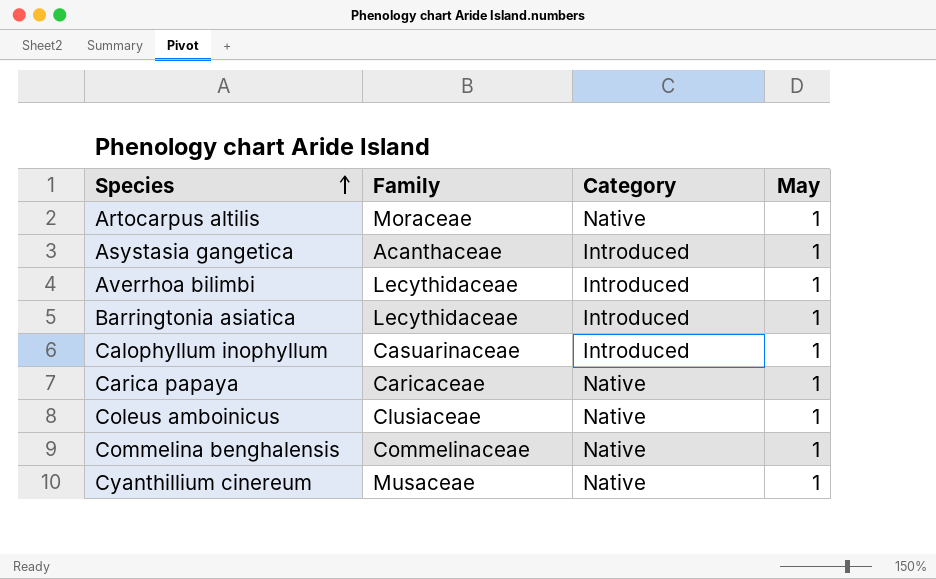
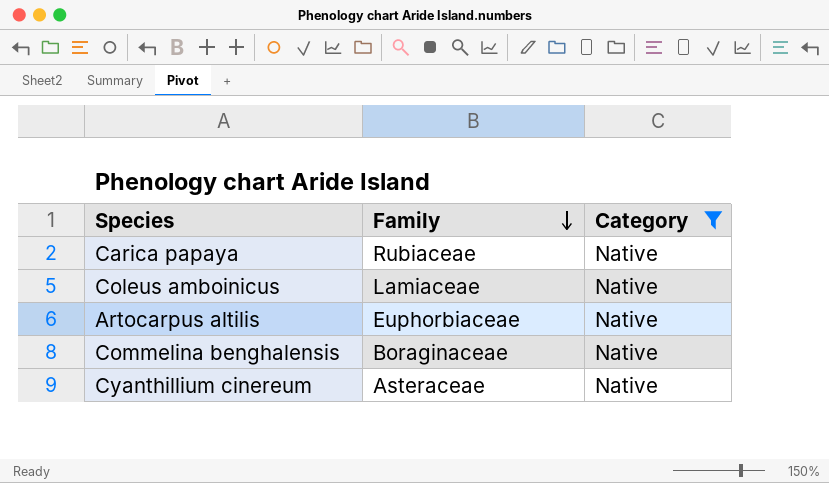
filter: none -> Category = Native
row order: Species ascending -> Family descending
column May | position: 4 -> none
Carica papaya | Family: Caricaceae -> Rubiaceae
Coleus amboinicus | Family: Clusiaceae -> Lamiaceae
Artocarpus altilis | Family: Moraceae -> Euphorbiaceae
Commelina benghalensis | Family: Commelinaceae -> Boraginaceae
Cyanthillium cinereum | Family: Musaceae -> Asteraceae

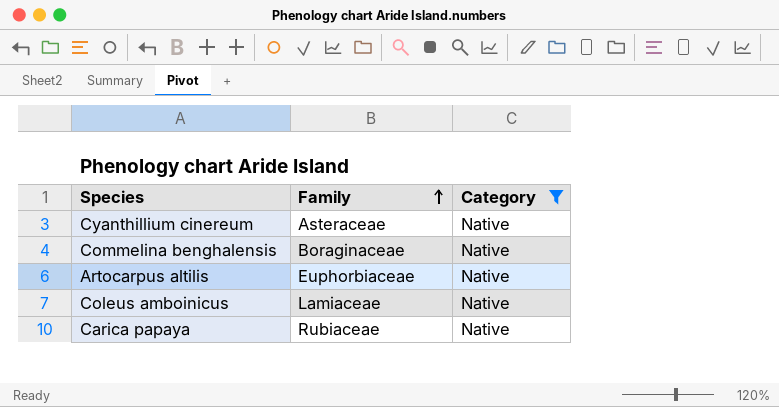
row order: Family descending -> Family ascending

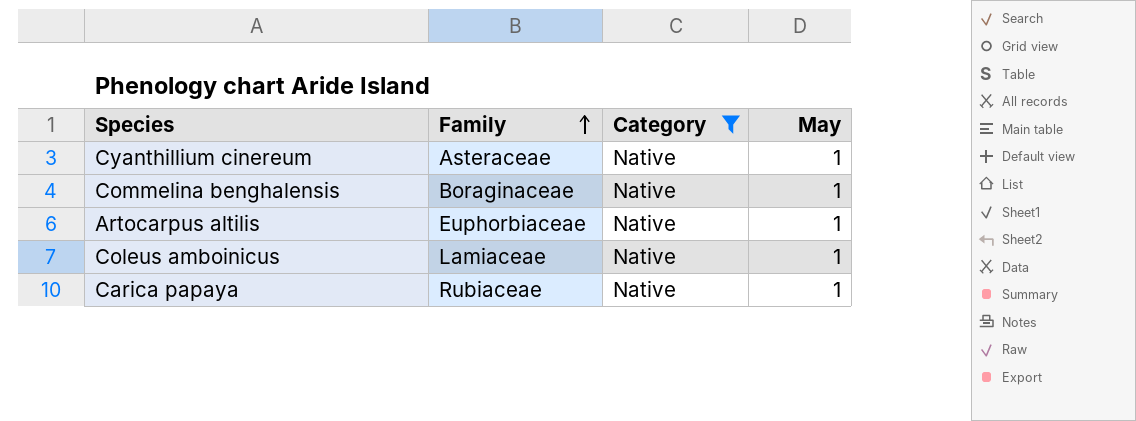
column May | position: none -> 4

